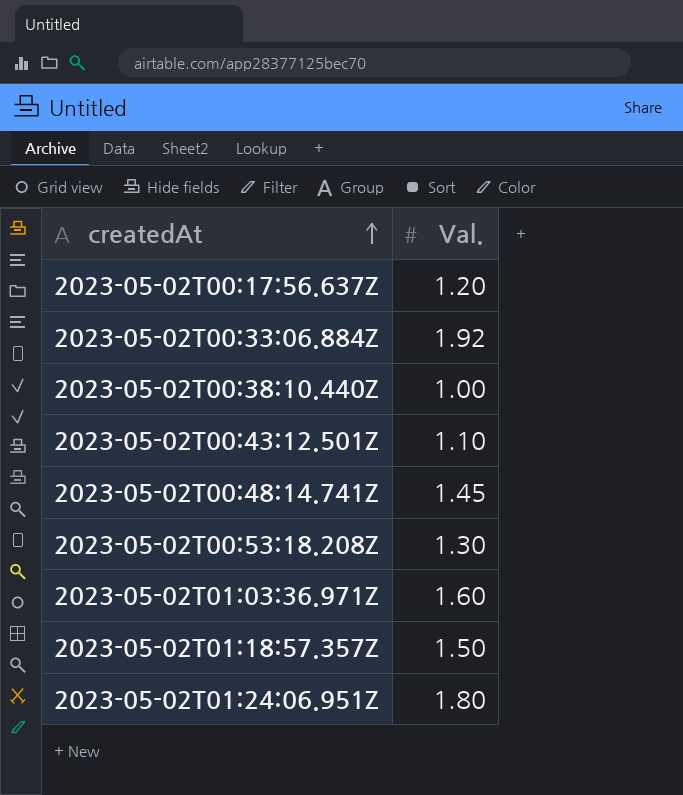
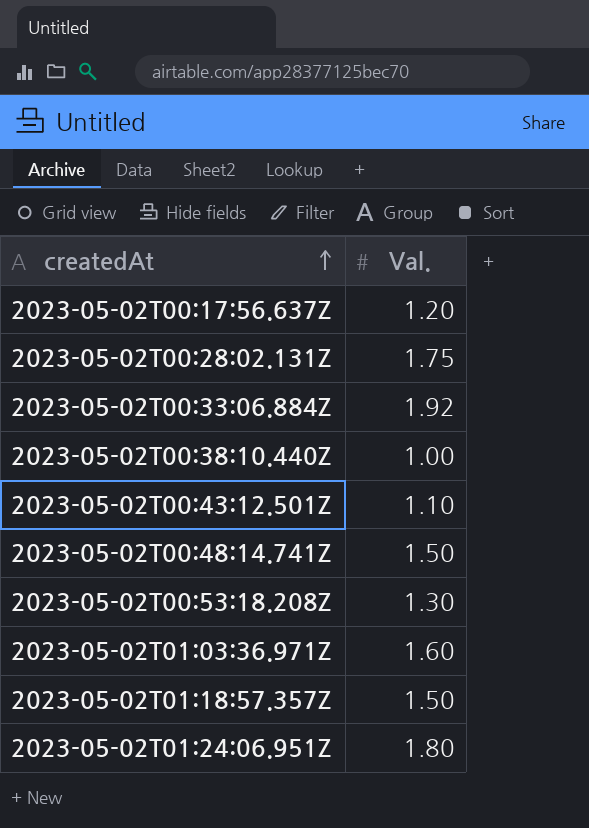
row 2023-05-02T00:28:02.131Z: none -> 1.75
2023-05-02T00:48:14.741Z | Val.: 1.45 -> 1.50

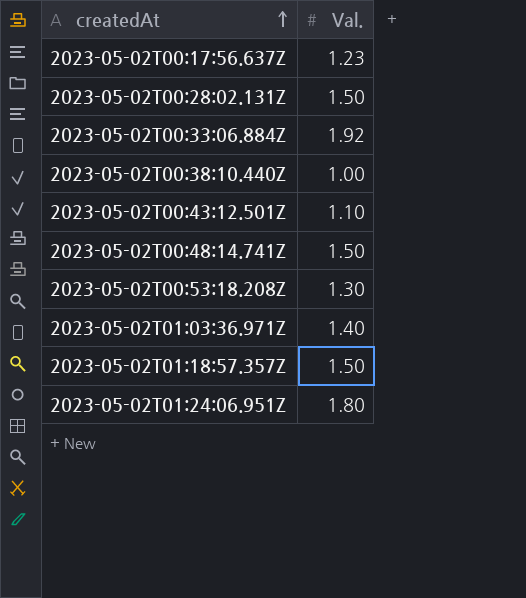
2023-05-02T00:17:56.637Z | Val.: 1.20 -> 1.23
2023-05-02T00:28:02.131Z | Val.: 1.75 -> 1.50
2023-05-02T01:03:36.971Z | Val.: 1.60 -> 1.40

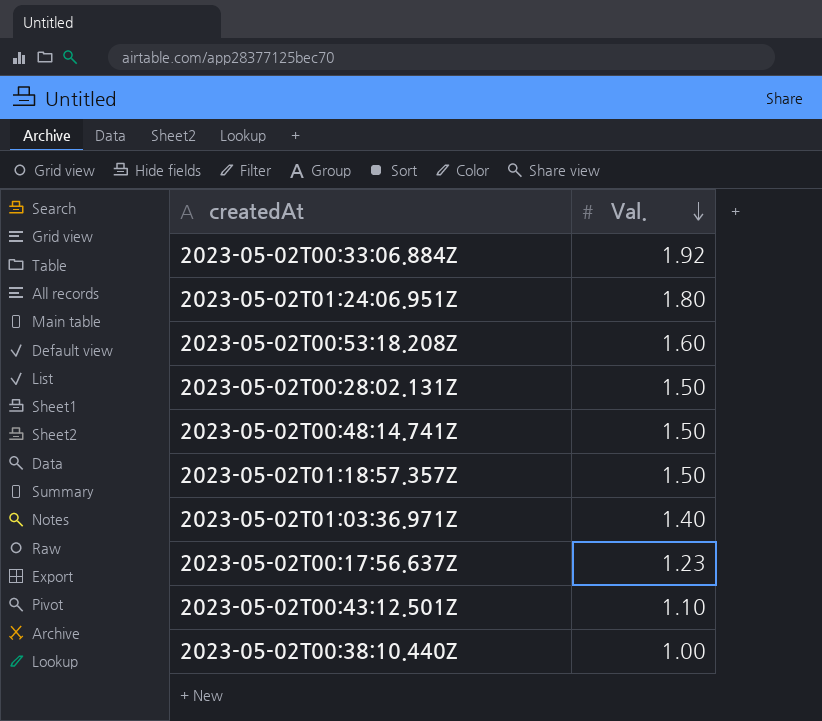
row order: createdAt ascending -> Val. descending
2023-05-02T00:53:18.208Z | Val.: 1.30 -> 1.60

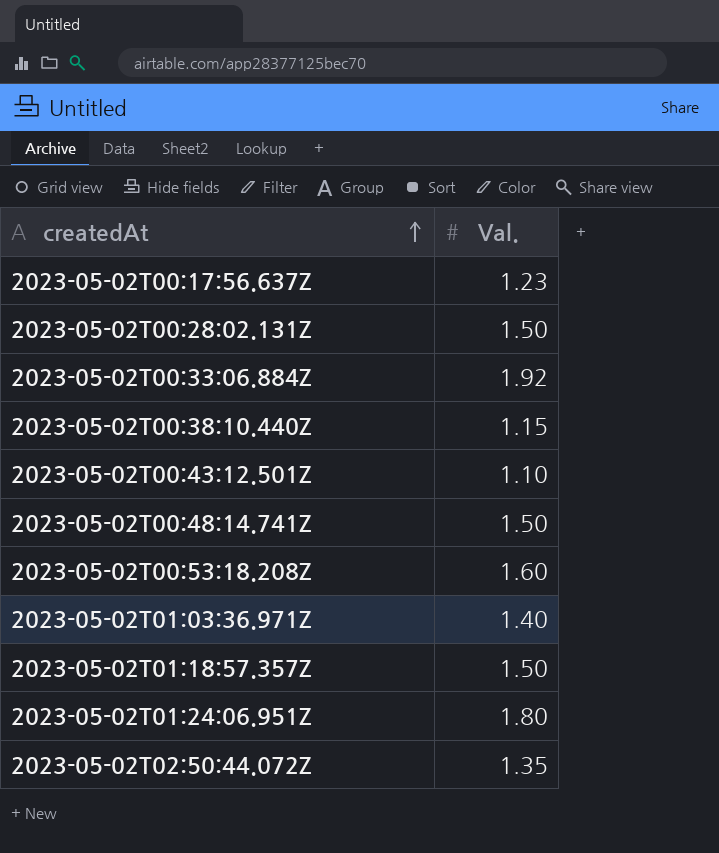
row order: Val. descending -> createdAt ascending
2023-05-02T00:38:10.440Z | Val.: 1.00 -> 1.15
row 2023-05-02T02:50:44.072Z: none -> 1.35

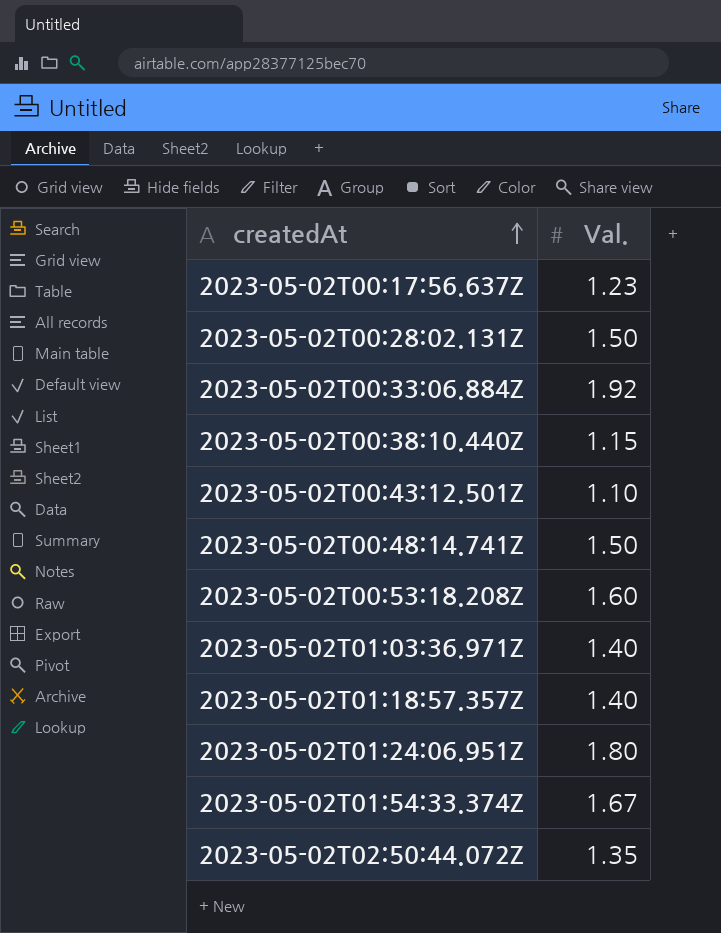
2023-05-02T01:18:57.357Z | Val.: 1.50 -> 1.40
row 2023-05-02T01:54:33.374Z: none -> 1.67

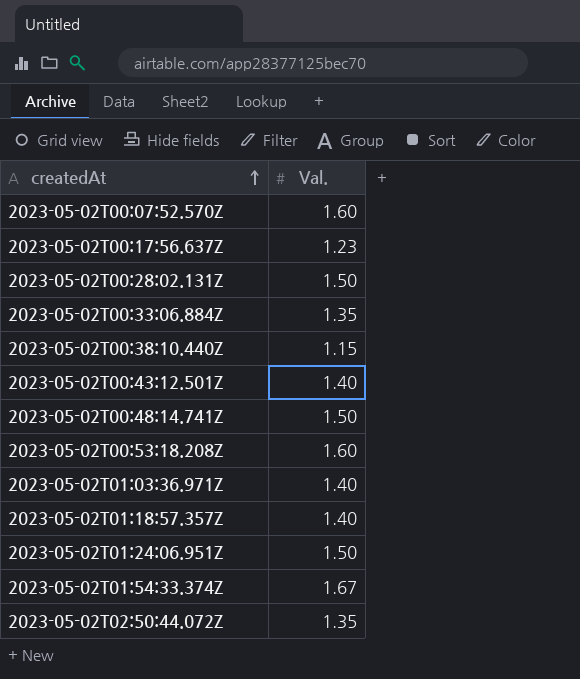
row 2023-05-02T00:07:52.570Z: none -> 1.60
2023-05-02T00:33:06.884Z | Val.: 1.92 -> 1.35
2023-05-02T00:43:12.501Z | Val.: 1.10 -> 1.40
2023-05-02T01:24:06.951Z | Val.: 1.80 -> 1.50

